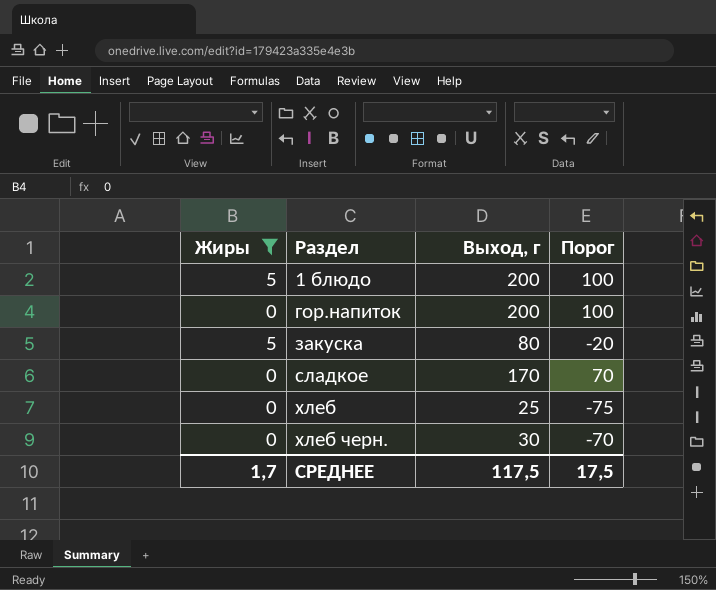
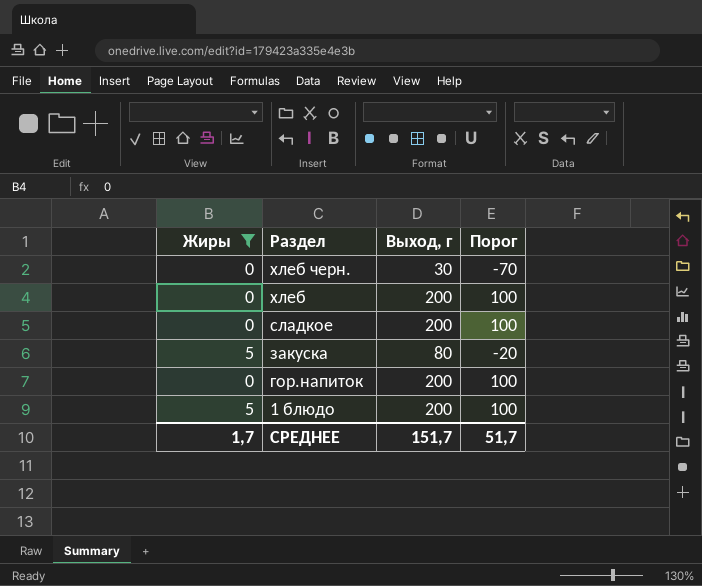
row order: Раздел ascending -> Раздел descending
хлеб | Выход, г: 25 -> 200
хлеб | Порог: -75 -> 100
сладкое | Выход, г: 170 -> 200
сладкое | Порог: 70 -> 100
СРЕДНЕЕ | Выход, г: 117,5 -> 151,7
СРЕДНЕЕ | Порог: 17,5 -> 51,7

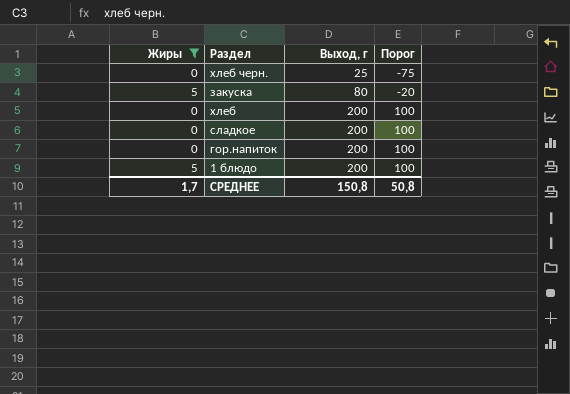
row order: Раздел descending -> Выход, г ascending
хлеб черн. | Выход, г: 30 -> 25
хлеб черн. | Порог: -70 -> -75
СРЕДНЕЕ | Выход, г: 151,7 -> 150,8
СРЕДНЕЕ | Порог: 51,7 -> 50,8

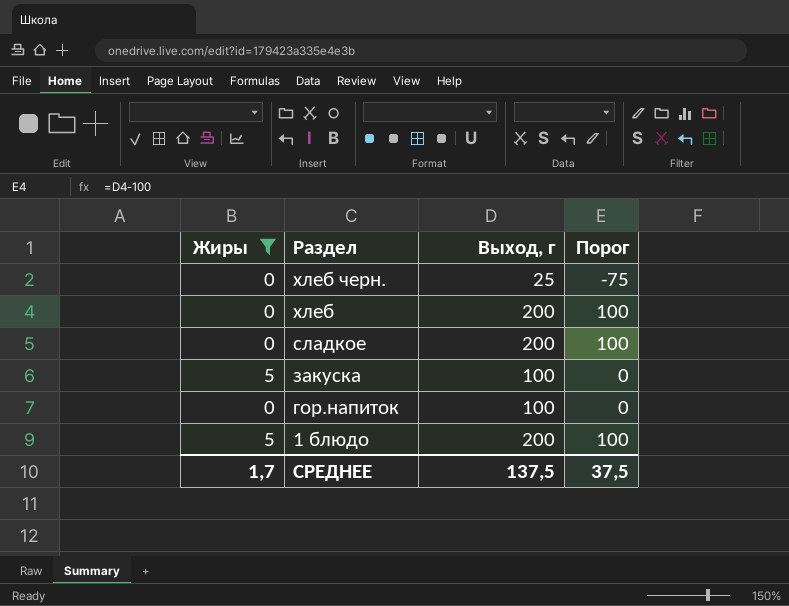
row order: Выход, г ascending -> Раздел descending
закуска | Выход, г: 80 -> 100
закуска | Порог: -20 -> 0
гор.напиток | Выход, г: 200 -> 100
гор.напиток | Порог: 100 -> 0
СРЕДНЕЕ | Выход, г: 150,8 -> 137,5
СРЕДНЕЕ | Порог: 50,8 -> 37,5

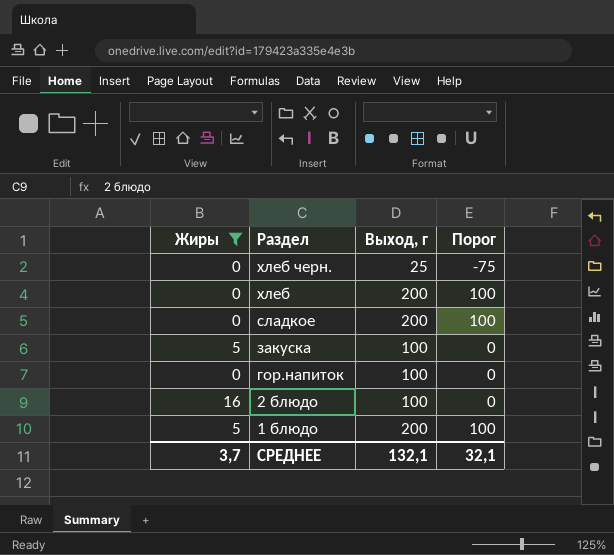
row 2 блюдо: none -> 16 | 100 | 0
СРЕДНЕЕ | Жиры: 1,7 -> 3,7
СРЕДНЕЕ | Выход, г: 137,5 -> 132,1
СРЕДНЕЕ | Порог: 37,5 -> 32,1

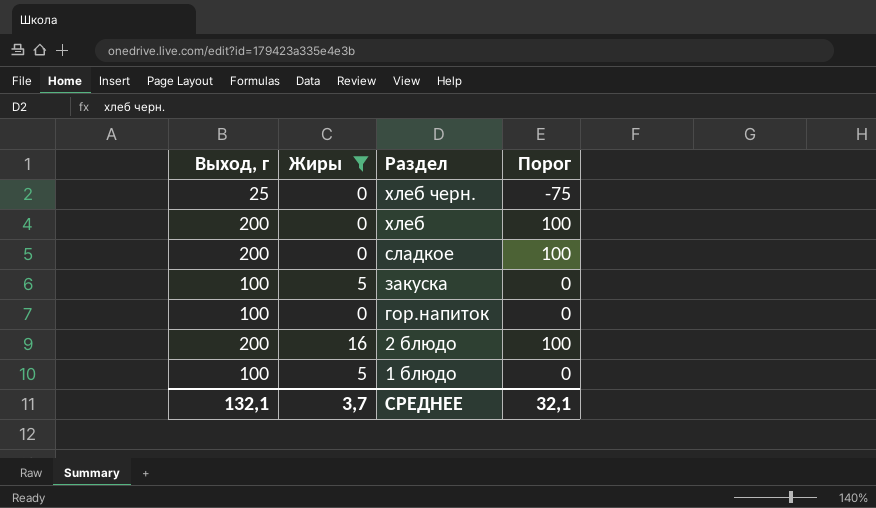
column Выход, г | position: 3 -> 1
2 блюдо | Выход, г: 100 -> 200
2 блюдо | Порог: 0 -> 100
1 блюдо | Выход, г: 200 -> 100
1 блюдо | Порог: 100 -> 0

